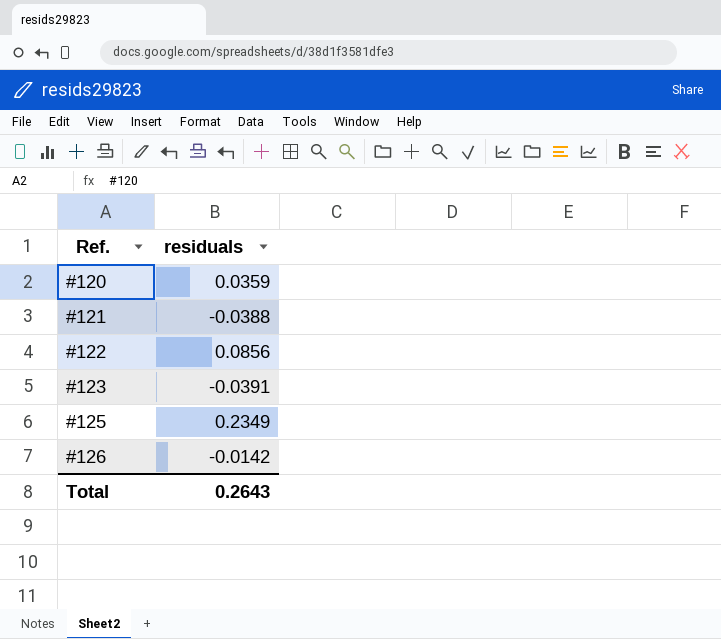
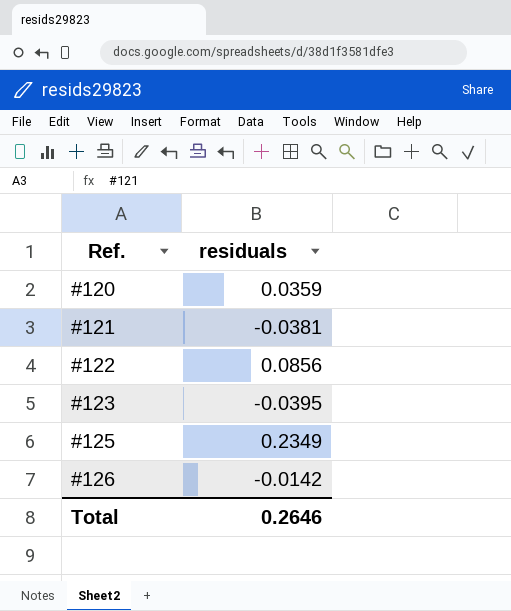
#121 | residuals: -0.0388 -> -0.0381
#123 | residuals: -0.0391 -> -0.0395
Total | residuals: 0.2643 -> 0.2646

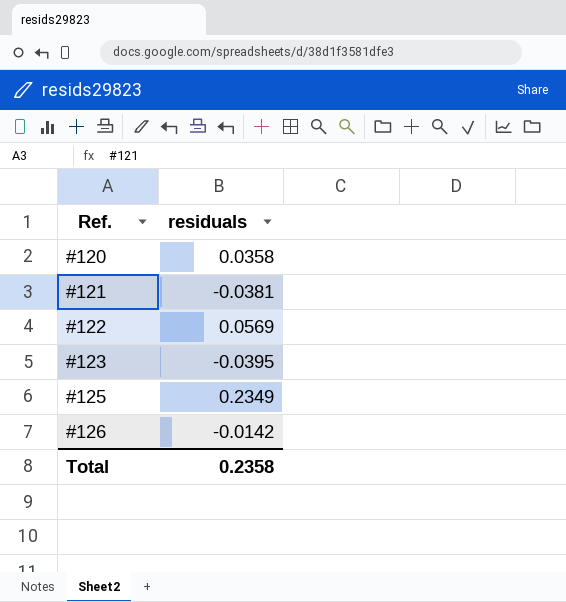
#120 | residuals: 0.0359 -> 0.0358
#122 | residuals: 0.0856 -> 0.0569
Total | residuals: 0.2646 -> 0.2358

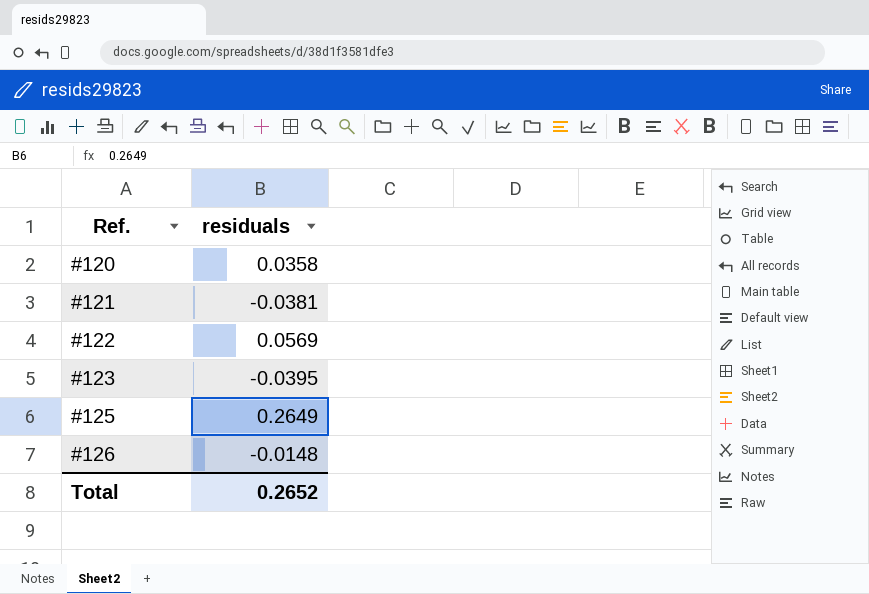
#125 | residuals: 0.2349 -> 0.2649
#126 | residuals: -0.0142 -> -0.0148
Total | residuals: 0.2358 -> 0.2652

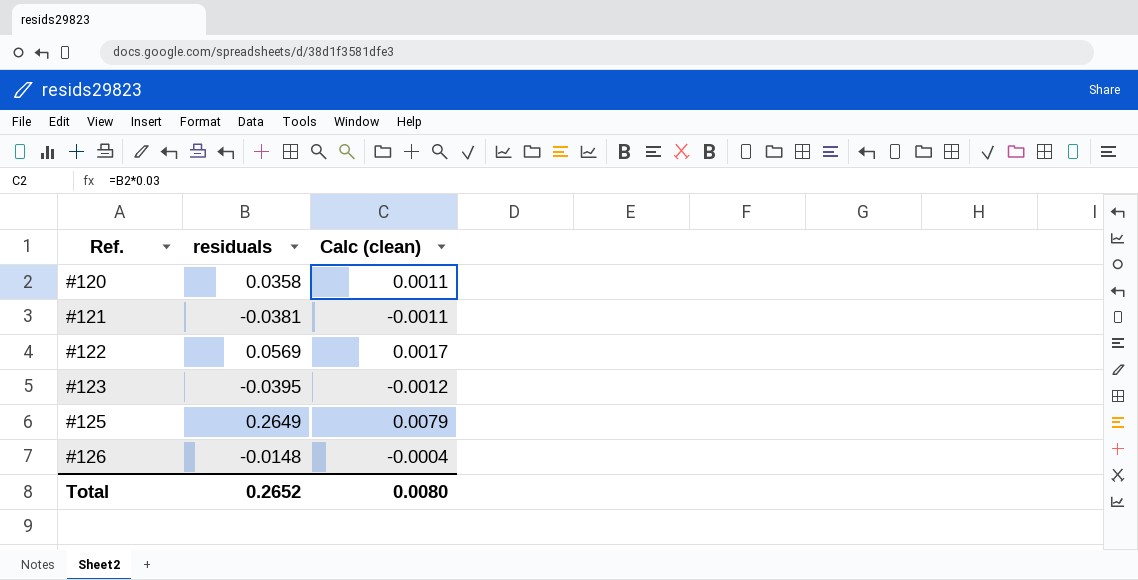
column Calc (clean) | formula: none -> [residuals] * 0.03

